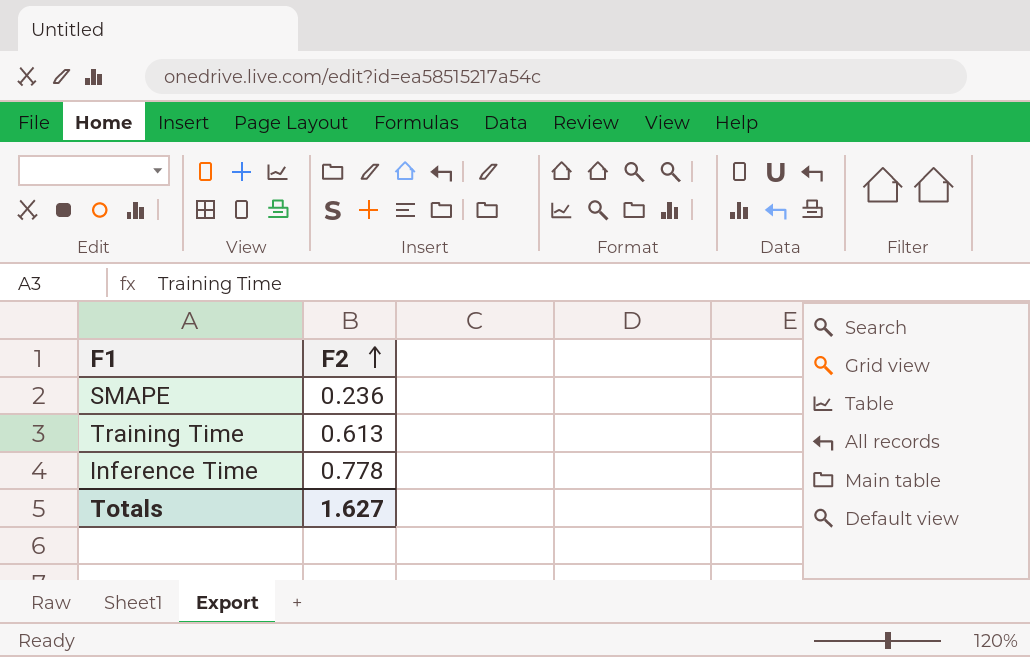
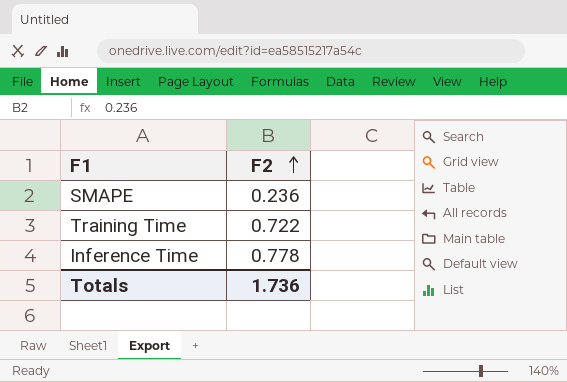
Training Time | F2: 0.613 -> 0.722
Totals | F2: 1.627 -> 1.736

